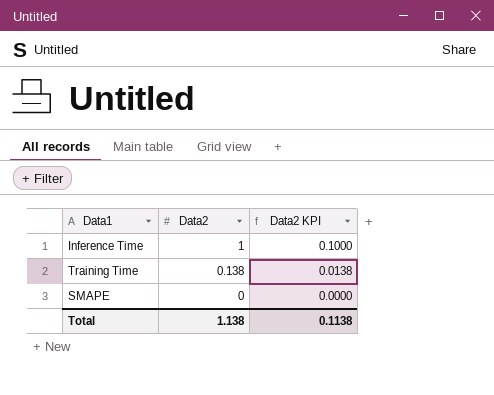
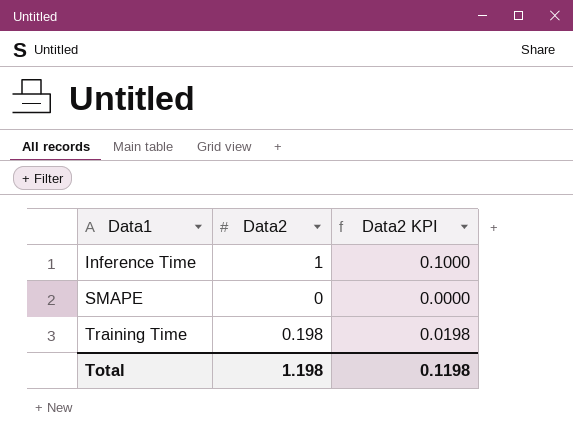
row order: Data2 descending -> Data1 ascending
Training Time | Data2: 0.138 -> 0.198
Training Time | Data2 KPI: 0.0138 -> 0.0198
Total | Data2: 1.138 -> 1.198
Total | Data2 KPI: 0.1138 -> 0.1198

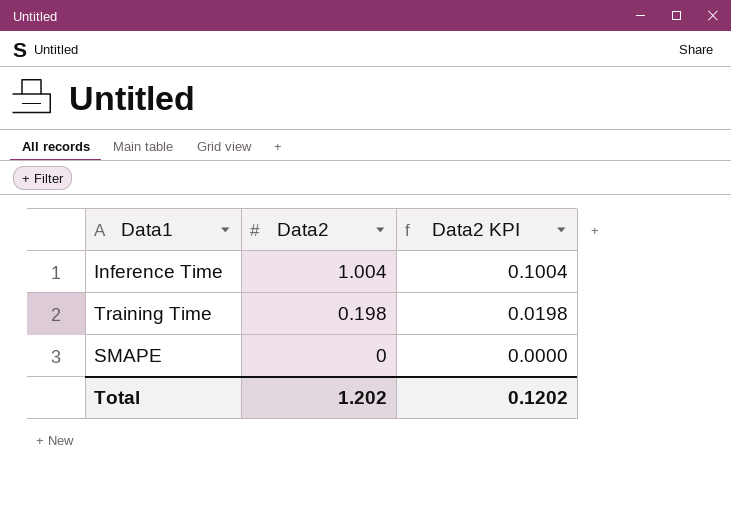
row order: Data1 ascending -> Data2 descending
Inference Time | Data2: 1 -> 1.004
Inference Time | Data2 KPI: 0.1000 -> 0.1004
Total | Data2: 1.198 -> 1.202
Total | Data2 KPI: 0.1198 -> 0.1202

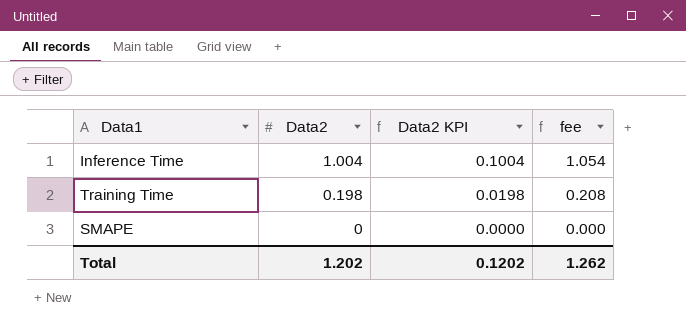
column fee | formula: none -> [Data2] * 1.05

